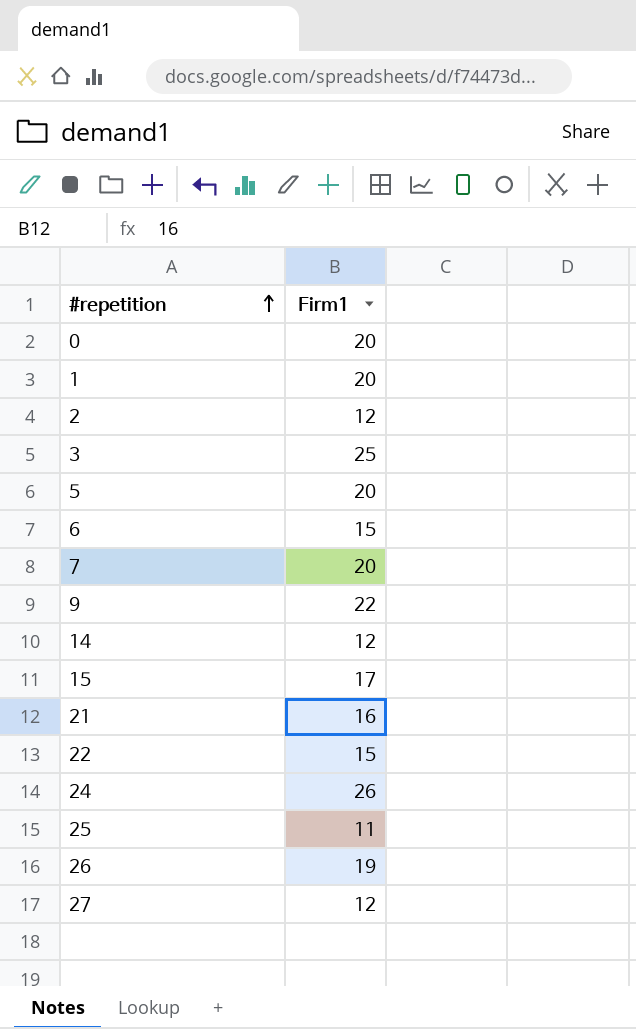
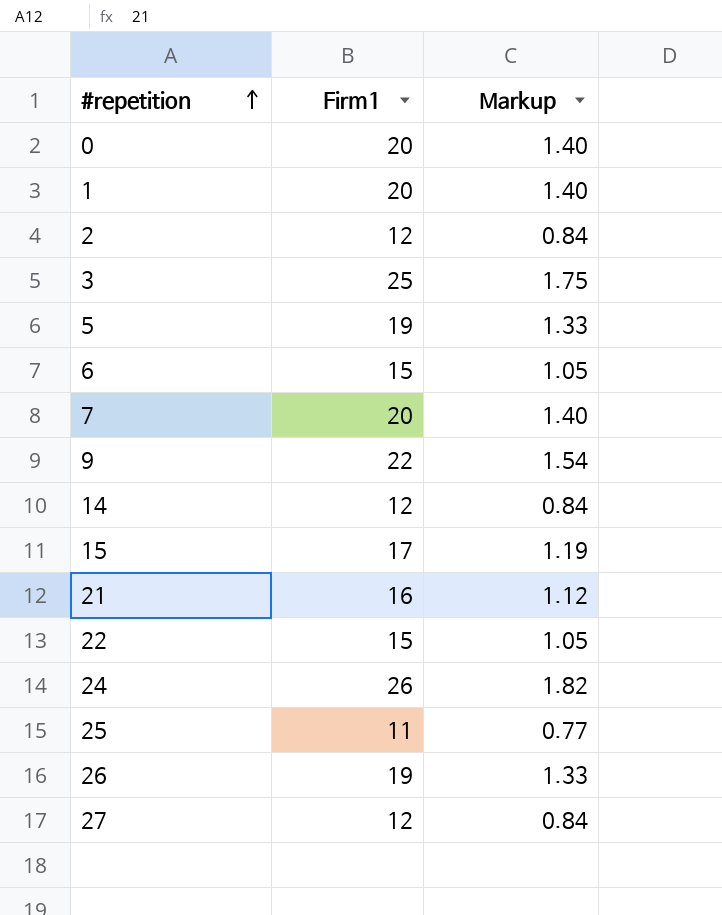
column Markup | formula: none -> [Firm1] * 0.07
5 | Firm1: 20 -> 19

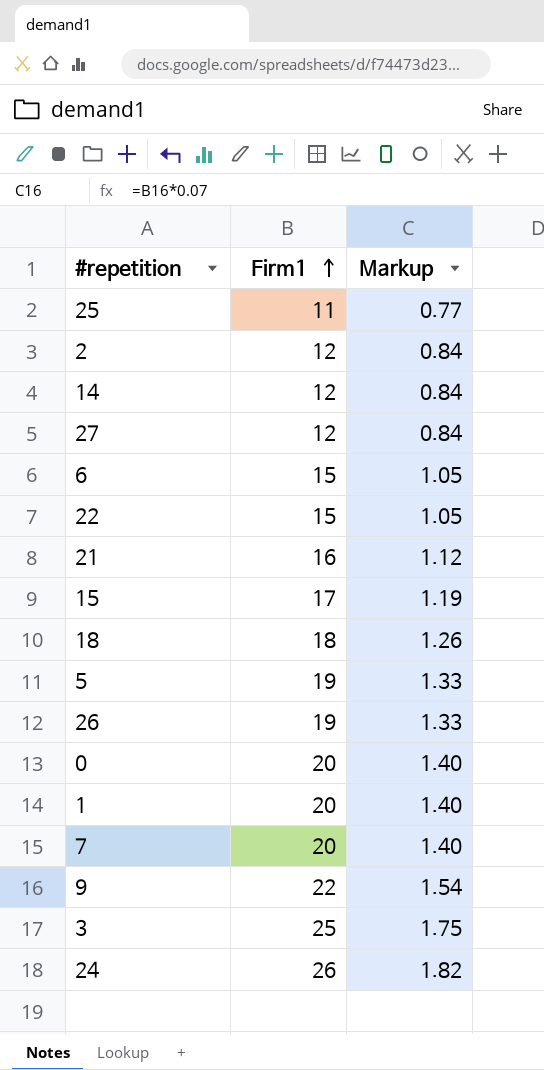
row order: #repetition ascending -> Firm1 ascending
row 18: none -> 18 | 1.26

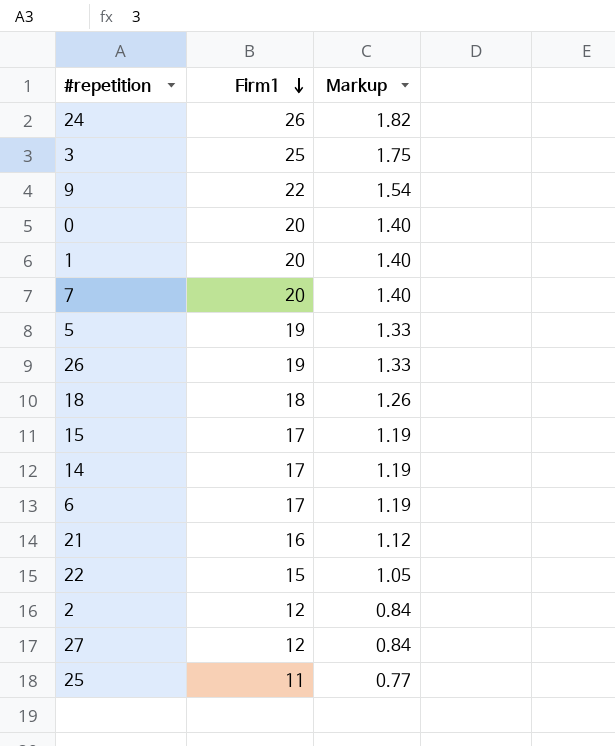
row order: Firm1 ascending -> Firm1 descending
14 | Firm1: 12 -> 17
14 | Markup: 0.84 -> 1.19
6 | Firm1: 15 -> 17
6 | Markup: 1.05 -> 1.19

